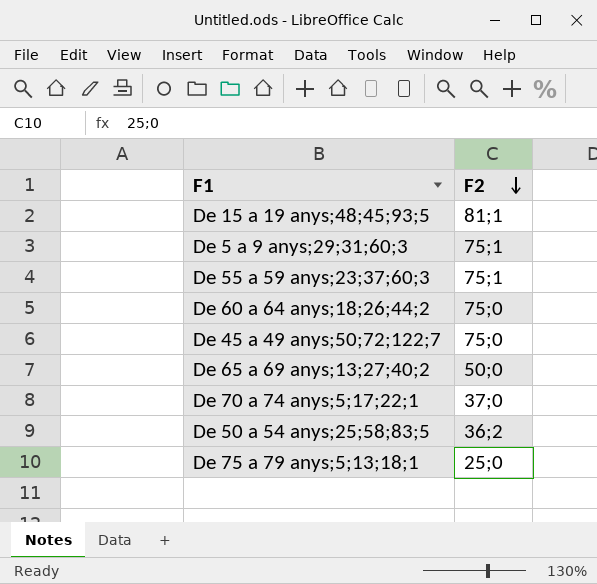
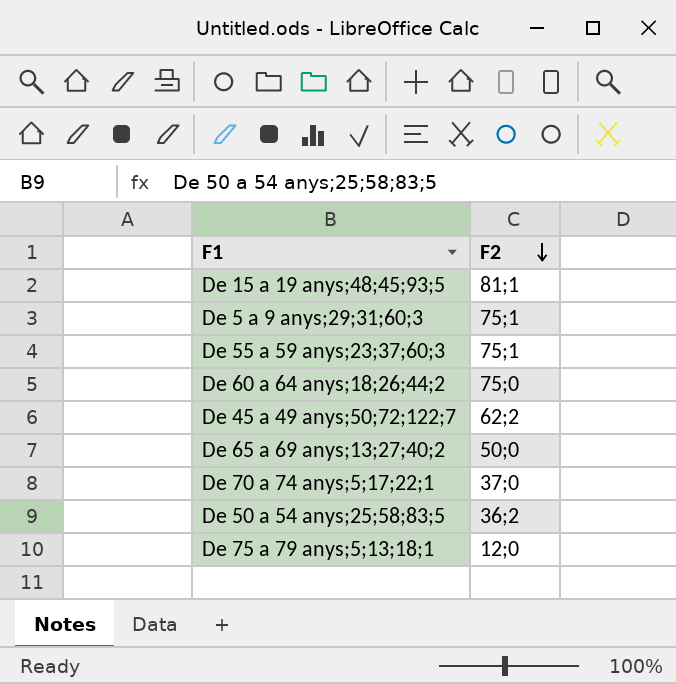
De 45 a 49 anys;50;72;122;7 | F2: 75;0 -> 62;2
De 75 a 79 anys;5;13;18;1 | F2: 25;0 -> 12;0

